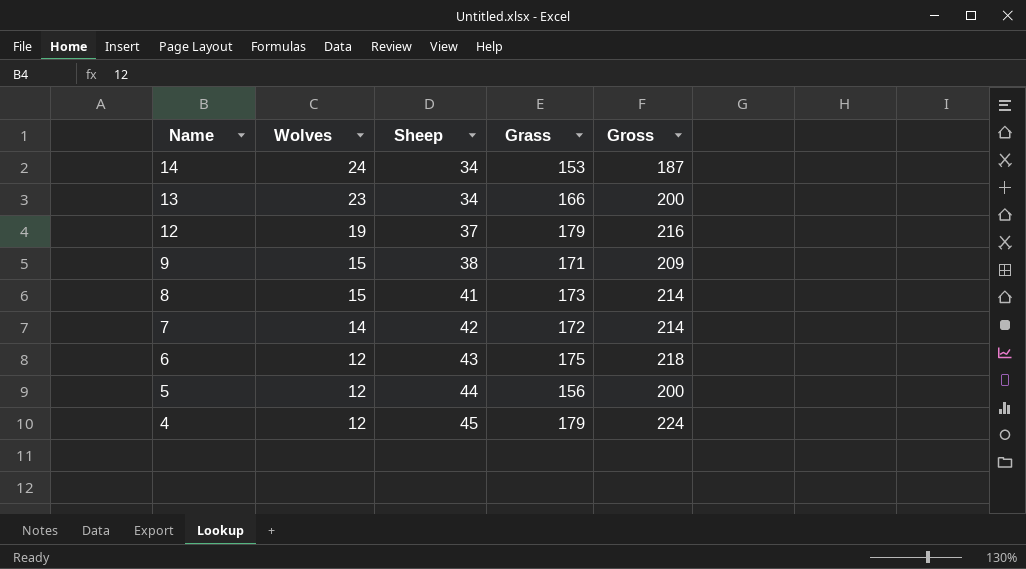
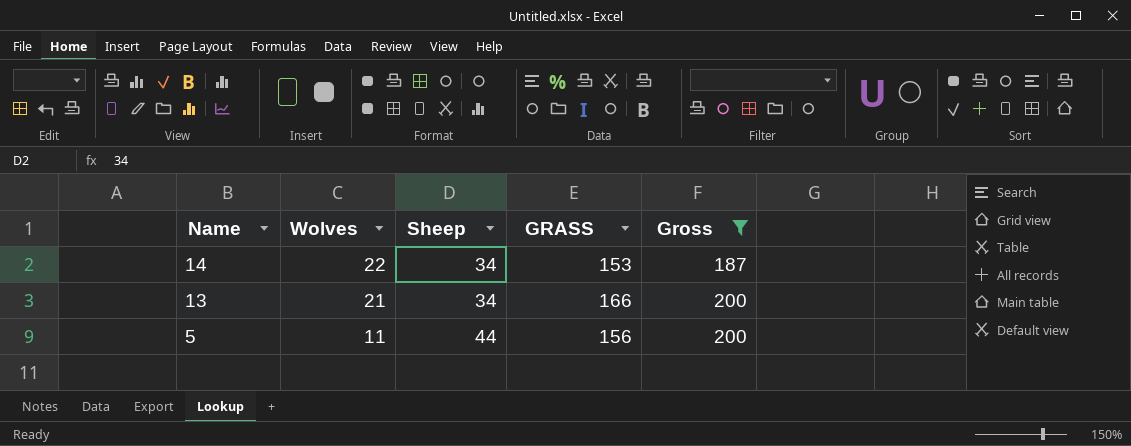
filter: none -> Gross <= 200
column name: Grass -> GRASS
14 | Wolves: 24 -> 22
13 | Wolves: 23 -> 21
5 | Wolves: 12 -> 11

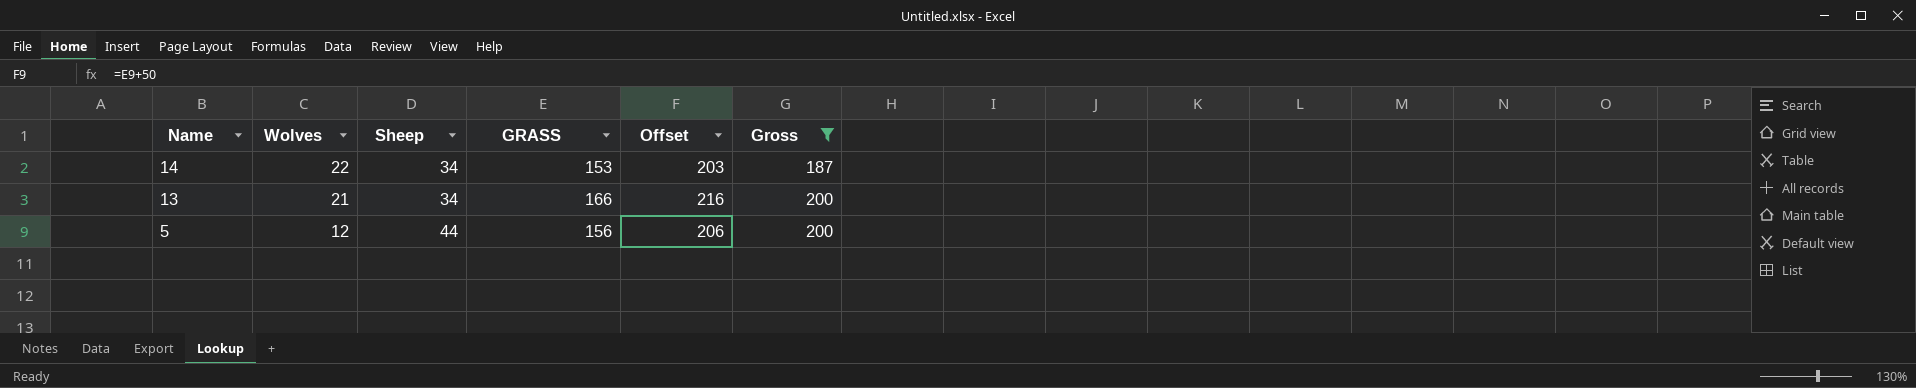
column Offset | formula: none -> [GRASS] + 50
5 | Wolves: 11 -> 12

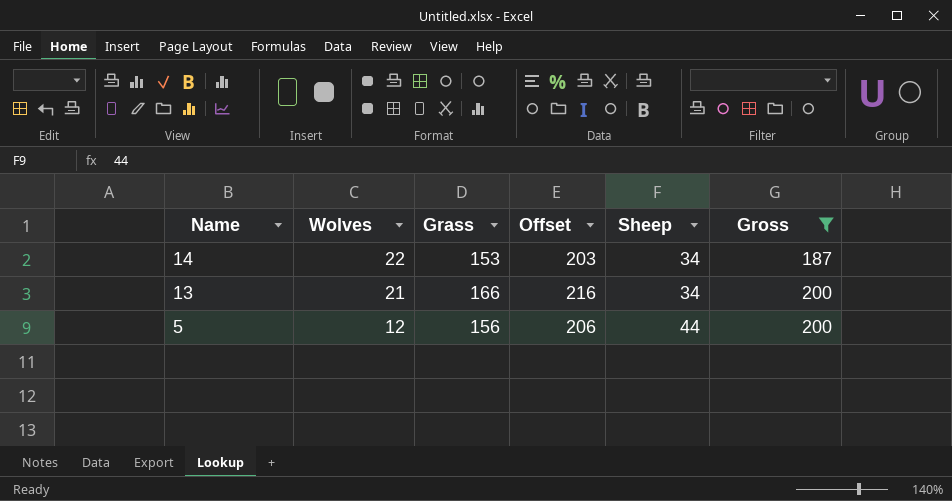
column name: GRASS -> Grass
column Sheep | position: 3 -> 5

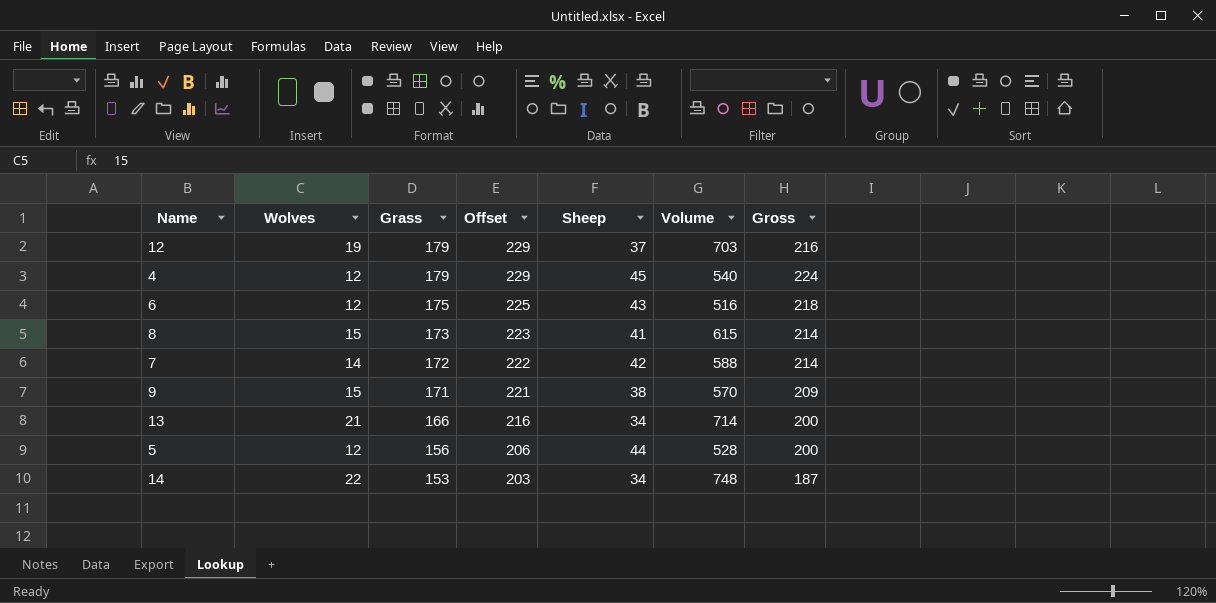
filter: Gross <= 200 -> none
row order: Name descending -> Grass descending
column Volume | formula: none -> [Wolves] * [Sheep]

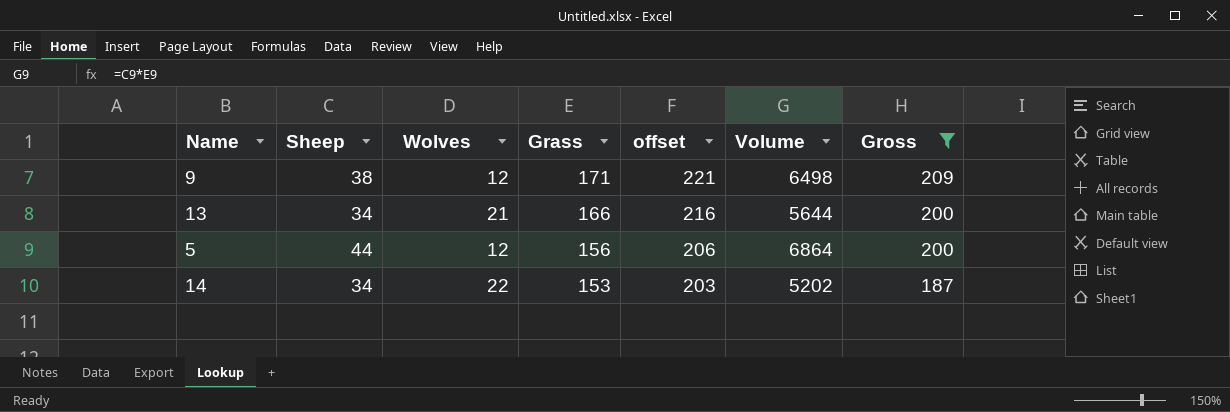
filter: none -> Gross <= 209
column Sheep | position: 5 -> 2
column name: Offset -> offset
column Volume | formula: [Wolves] * [Sheep] -> [Sheep] * [Grass]
9 | Wolves: 15 -> 12

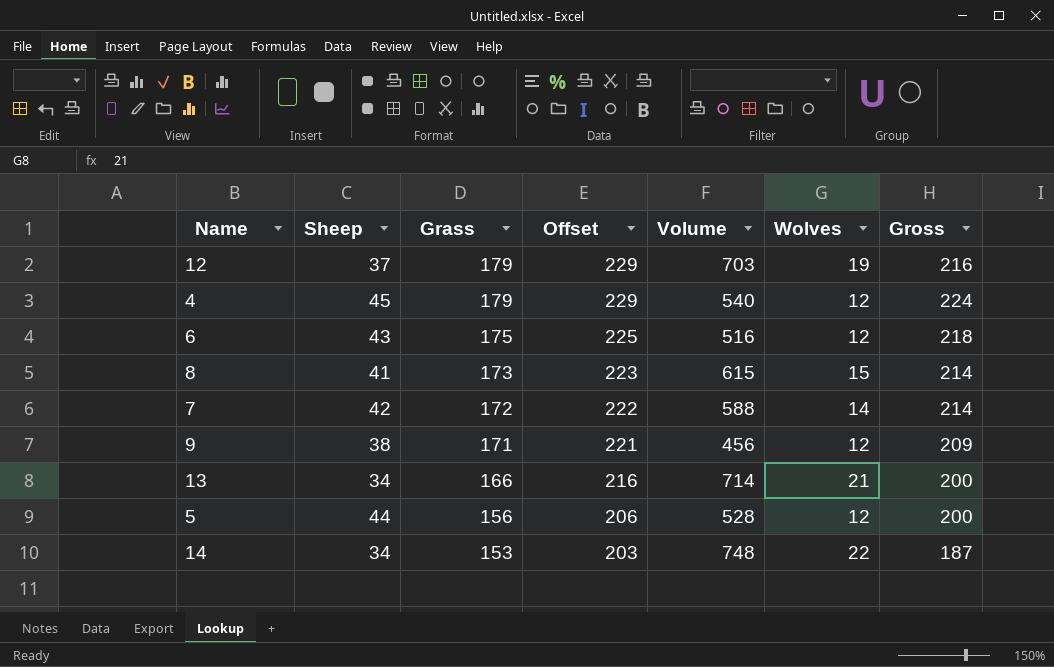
filter: Gross <= 209 -> none
column name: offset -> Offset
column Volume | formula: [Sheep] * [Grass] -> [Sheep] * [Wolves]
column Wolves | position: 3 -> 6

